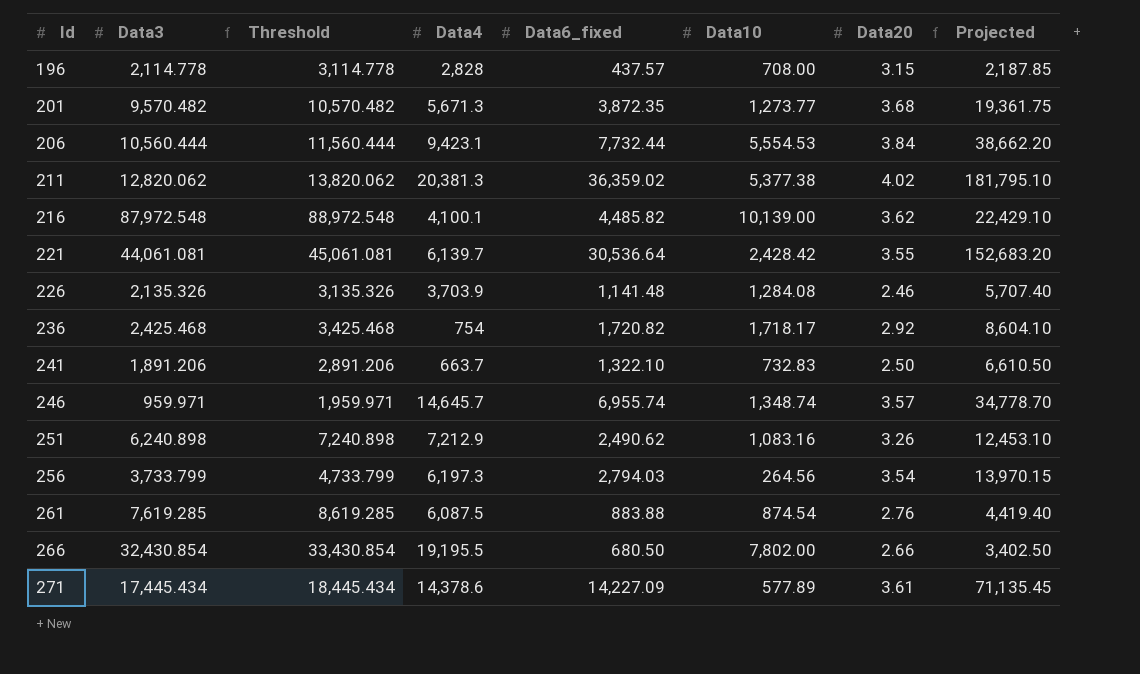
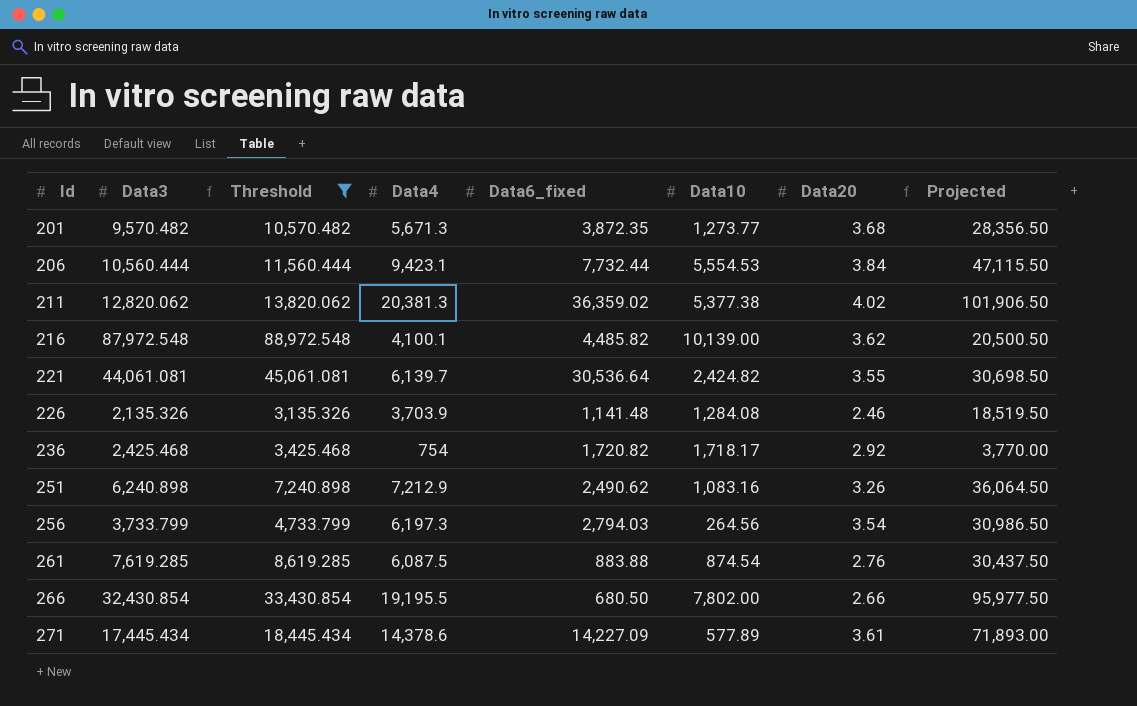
filter: none -> Threshold >= 3,135.326
column Projected | formula: [Data6_fixed] * 5 -> [Data4] * 5
221 | Data10: 2,428.42 -> 2,424.82

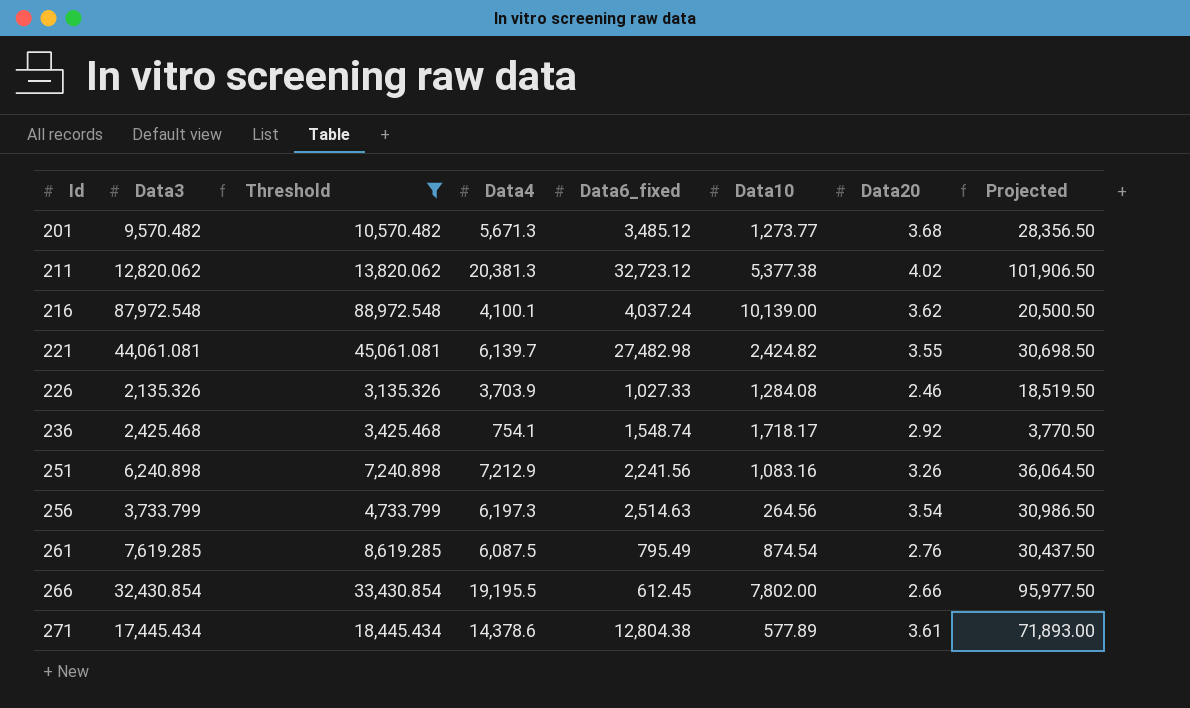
row 206: 10,560.444 | 11,560.444 | 9,423.1 | 7,732.44 | 5,554.53 | 3.84 | 47,115.50 -> none
201 | Data6_fixed: 3,872.35 -> 3,485.12
211 | Data6_fixed: 36,359.02 -> 32,723.12
216 | Data6_fixed: 4,485.82 -> 4,037.24
221 | Data6_fixed: 30,536.64 -> 27,482.98
226 | Data6_fixed: 1,141.48 -> 1,027.33
236 | Data4: 754 -> 754.1
236 | Data6_fixed: 1,720.82 -> 1,548.74
236 | Projected: 3,770.00 -> 3,770.50
251 | Data6_fixed: 2,490.62 -> 2,241.56
256 | Data6_fixed: 2,794.03 -> 2,514.63
261 | Data6_fixed: 883.88 -> 795.49
266 | Data6_fixed: 680.50 -> 612.45
271 | Data6_fixed: 14,227.09 -> 12,804.38

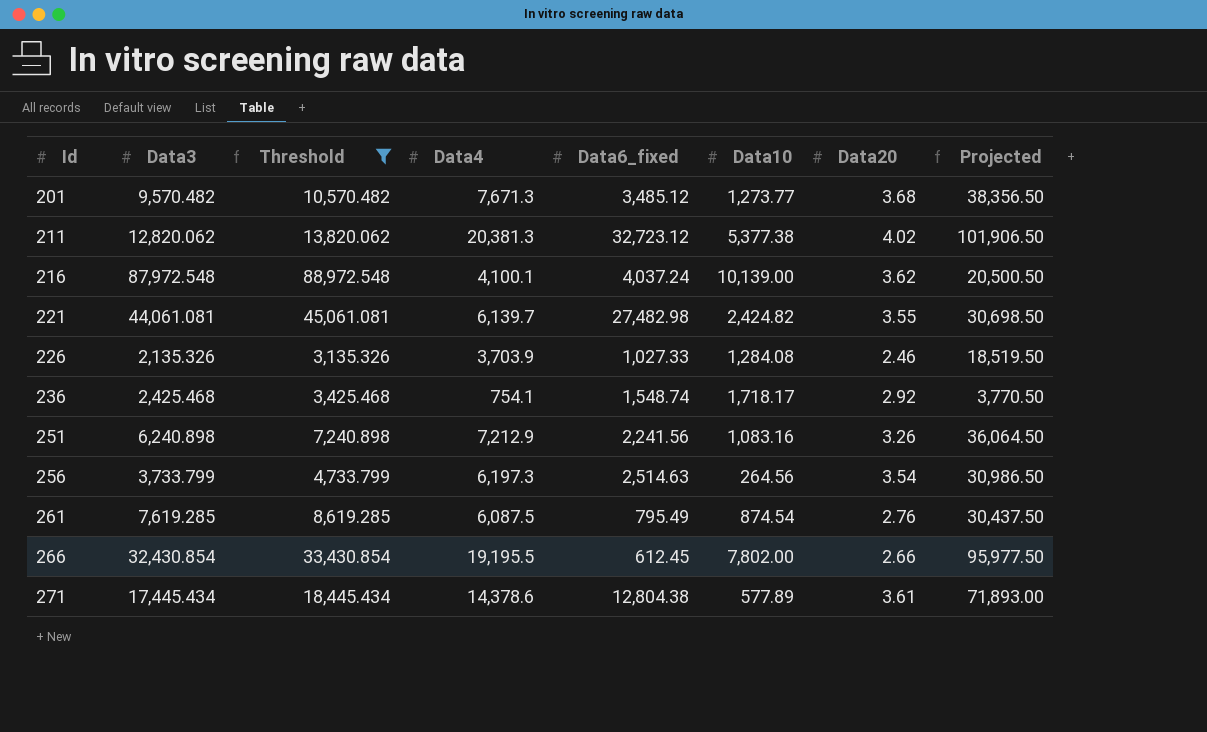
201 | Data4: 5,671.3 -> 7,671.3
201 | Projected: 28,356.50 -> 38,356.50

